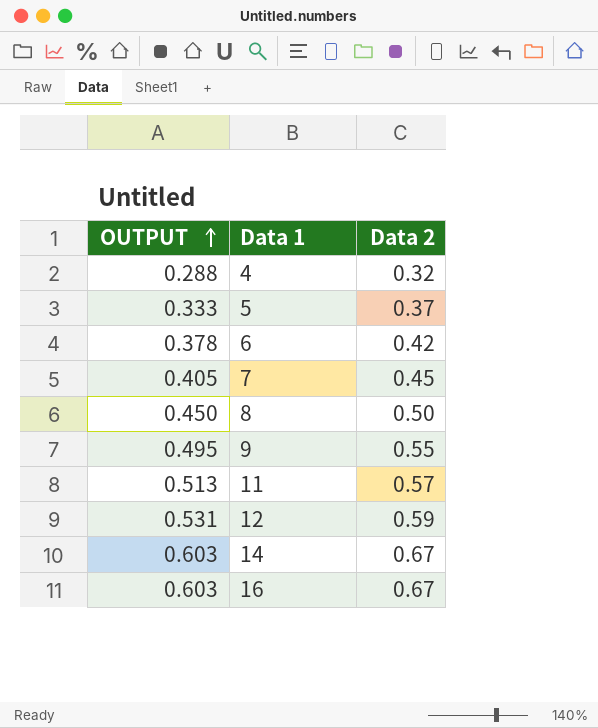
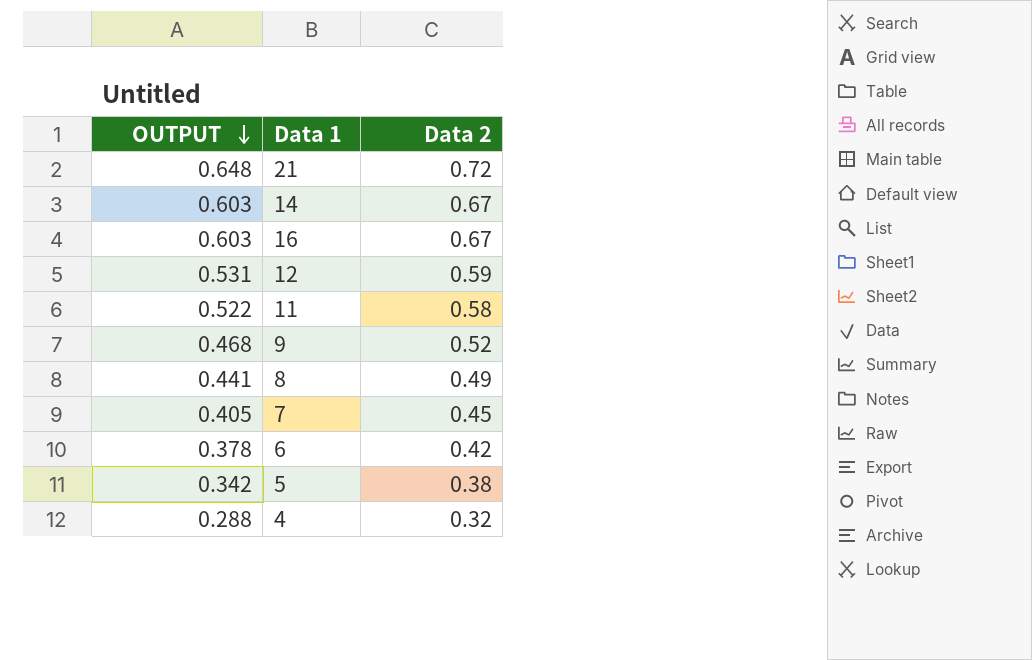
row order: OUTPUT ascending -> OUTPUT descending
row 21: none -> 0.648 | 0.72
11 | OUTPUT: 0.513 -> 0.522
11 | Data 2: 0.57 -> 0.58
9 | OUTPUT: 0.495 -> 0.468
9 | Data 2: 0.55 -> 0.52
8 | OUTPUT: 0.450 -> 0.441
8 | Data 2: 0.50 -> 0.49
5 | OUTPUT: 0.333 -> 0.342
5 | Data 2: 0.37 -> 0.38

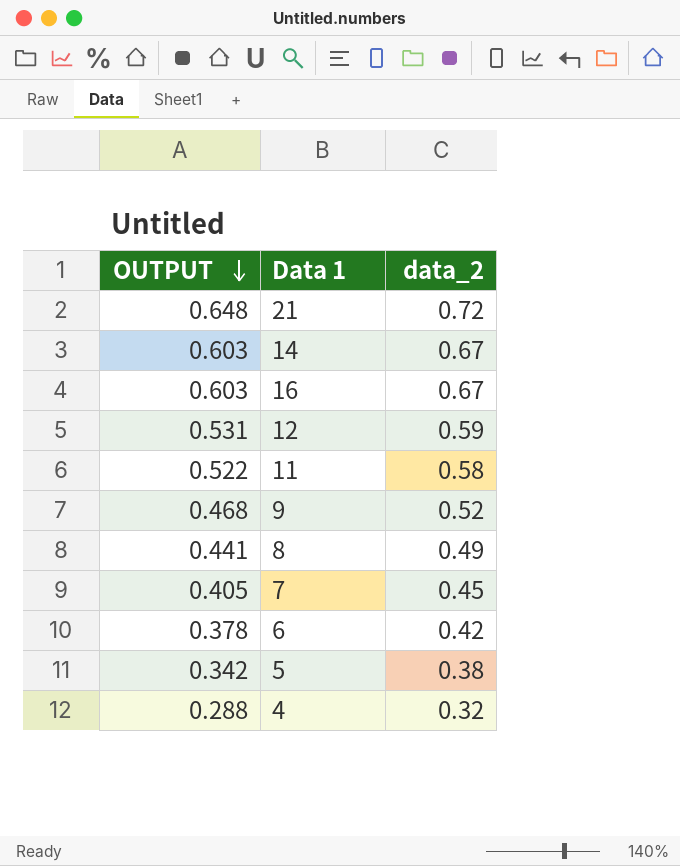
column name: Data 2 -> data_2

